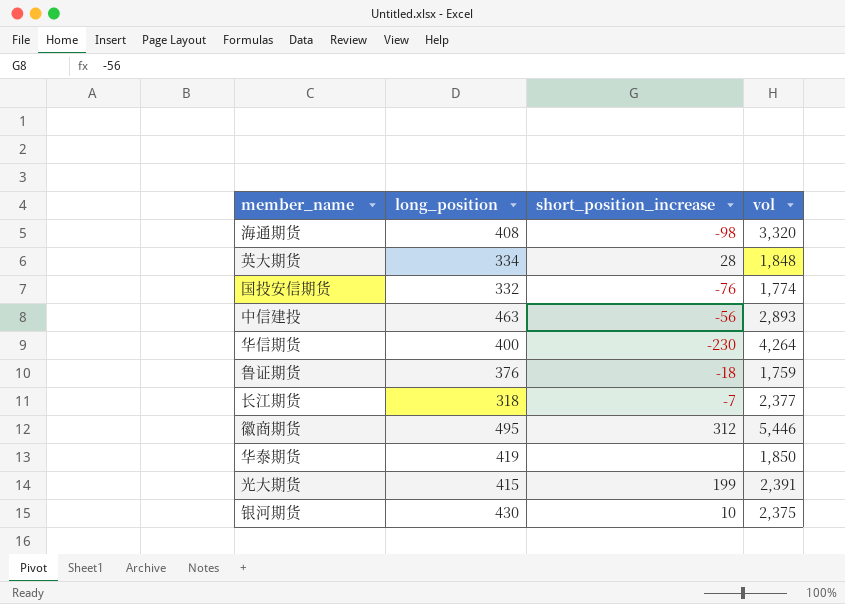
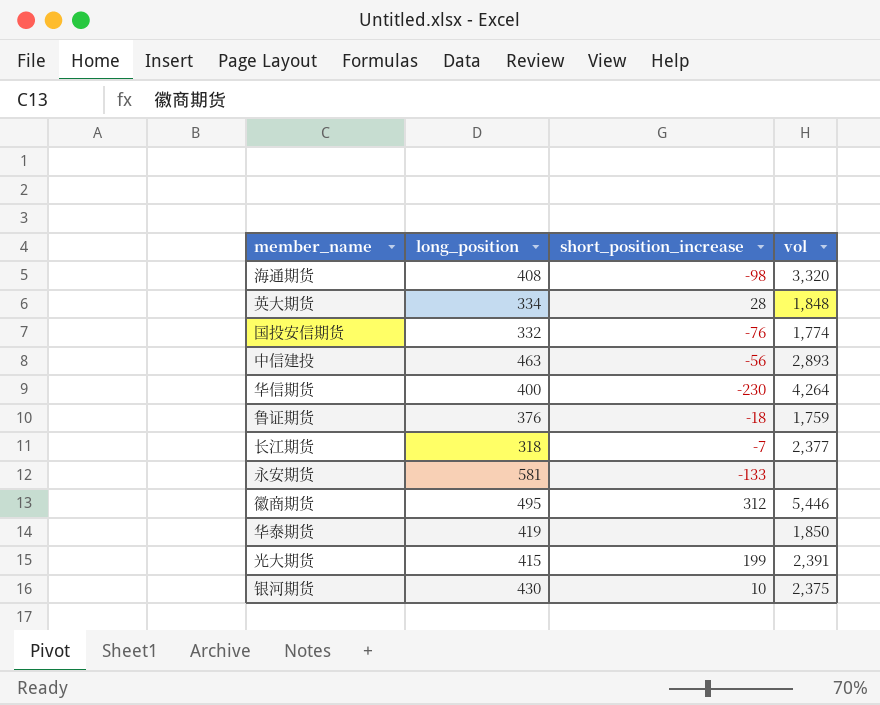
row 永安期货: none -> 581 | -133 | none

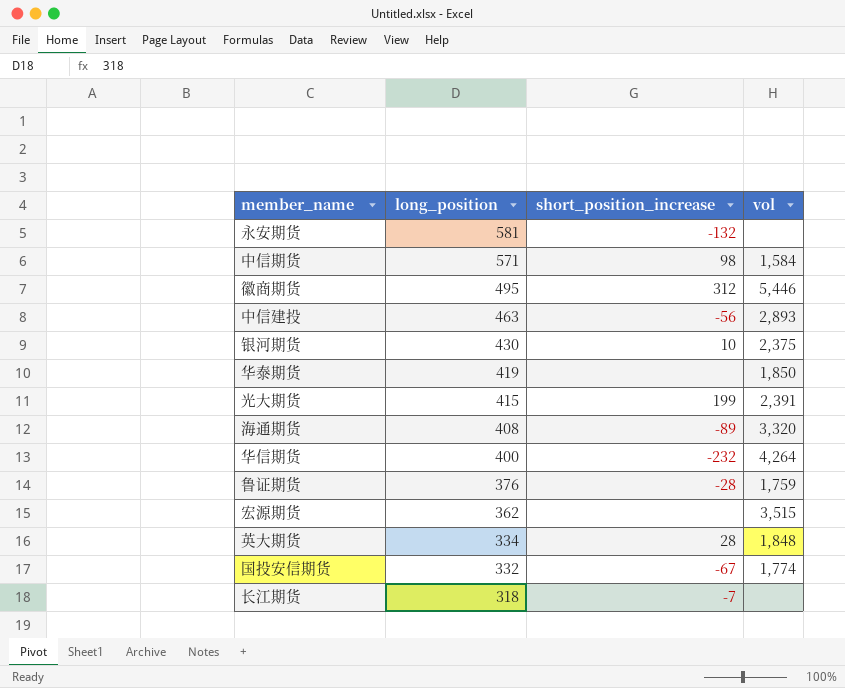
row order: none -> long_position descending
永安期货 | short_position_increase: -133 -> -132
row 中信期货: none -> 571 | 98 | 1,584
海通期货 | short_position_increase: -98 -> -89
华信期货 | short_position_increase: -230 -> -232
鲁证期货 | short_position_increase: -18 -> -28
row 宏源期货: none -> 362 | none | 3,515
国投安信期货 | short_position_increase: -76 -> -67
长江期货 | vol: 2,377 -> none

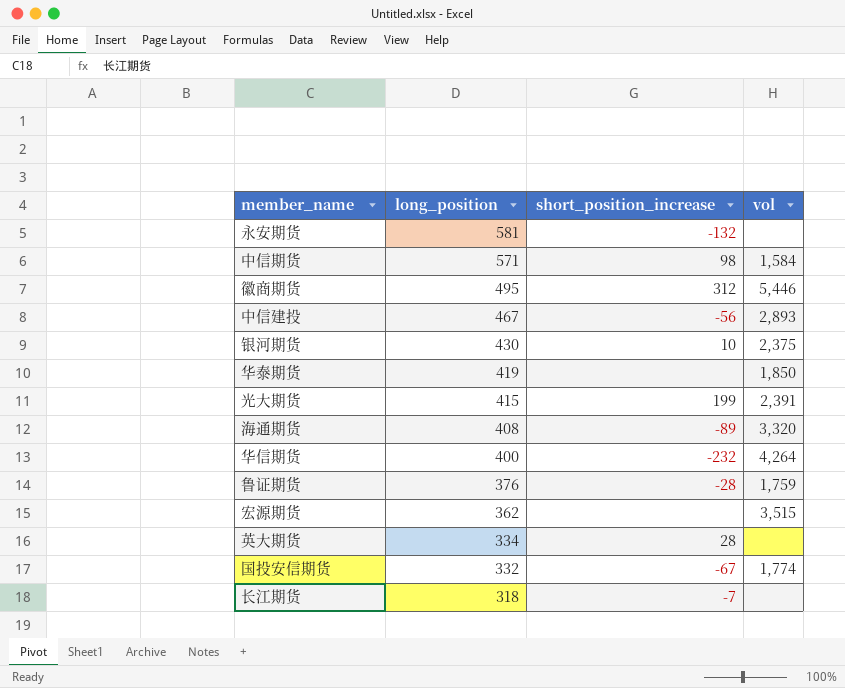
中信建投 | long_position: 463 -> 467
英大期货 | vol: 1,848 -> none

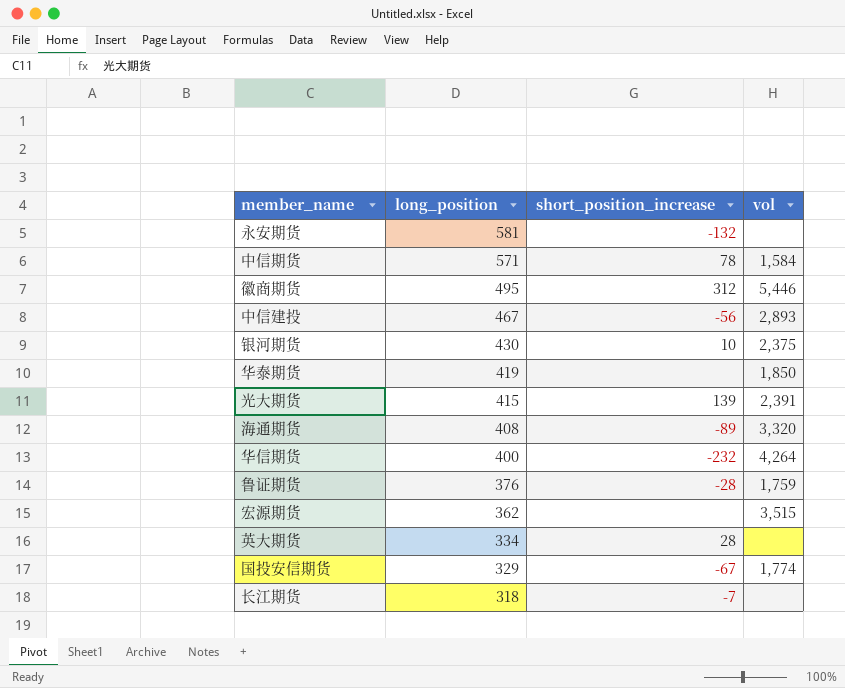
中信期货 | short_position_increase: 98 -> 78
光大期货 | short_position_increase: 199 -> 139
国投安信期货 | long_position: 332 -> 329

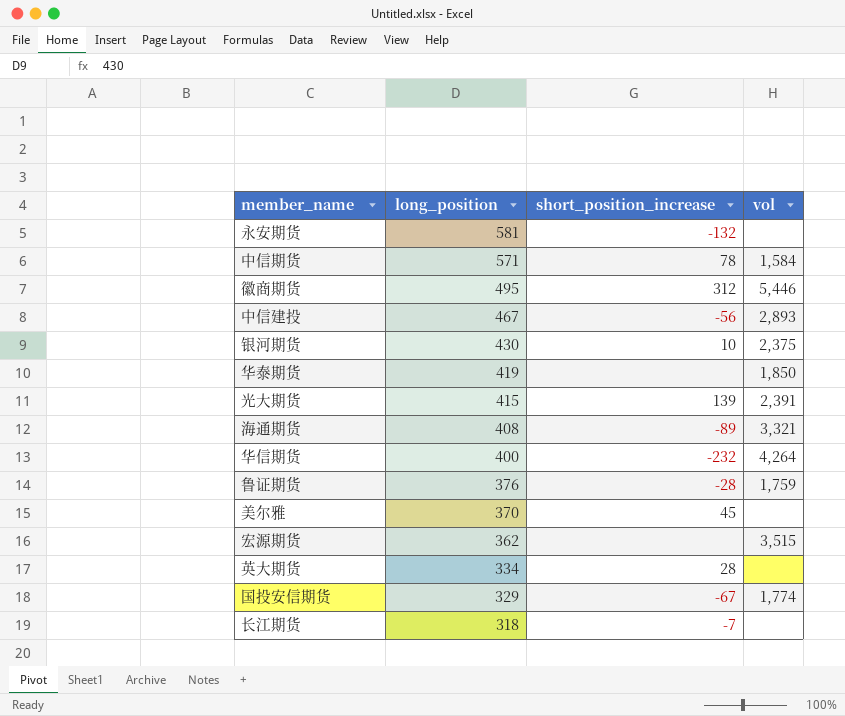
海通期货 | vol: 3,320 -> 3,321
row 美尔雅: none -> 370 | 45 | none

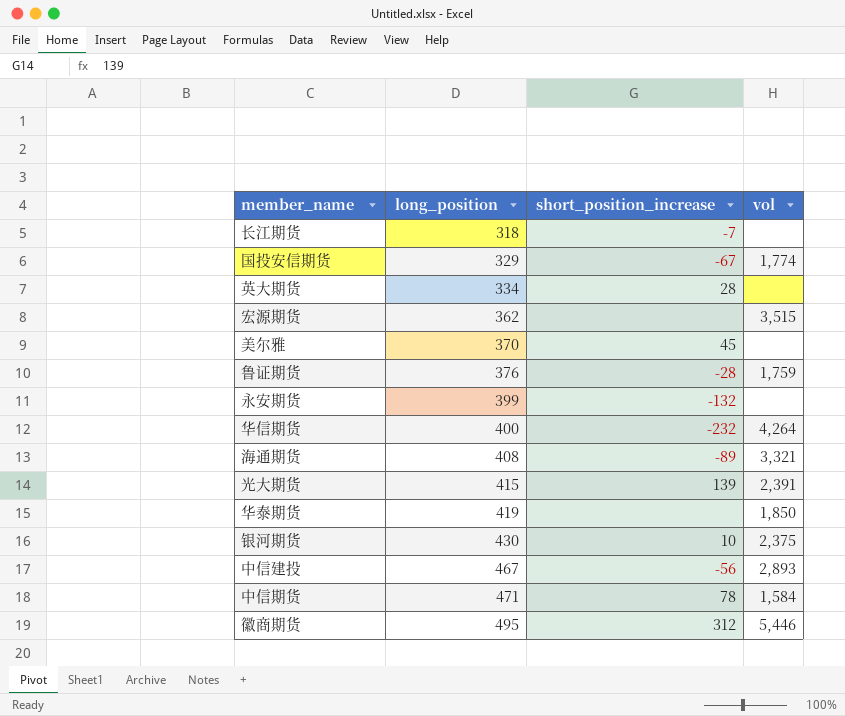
row order: long_position descending -> long_position ascending
永安期货 | long_position: 581 -> 399
中信期货 | long_position: 571 -> 471

